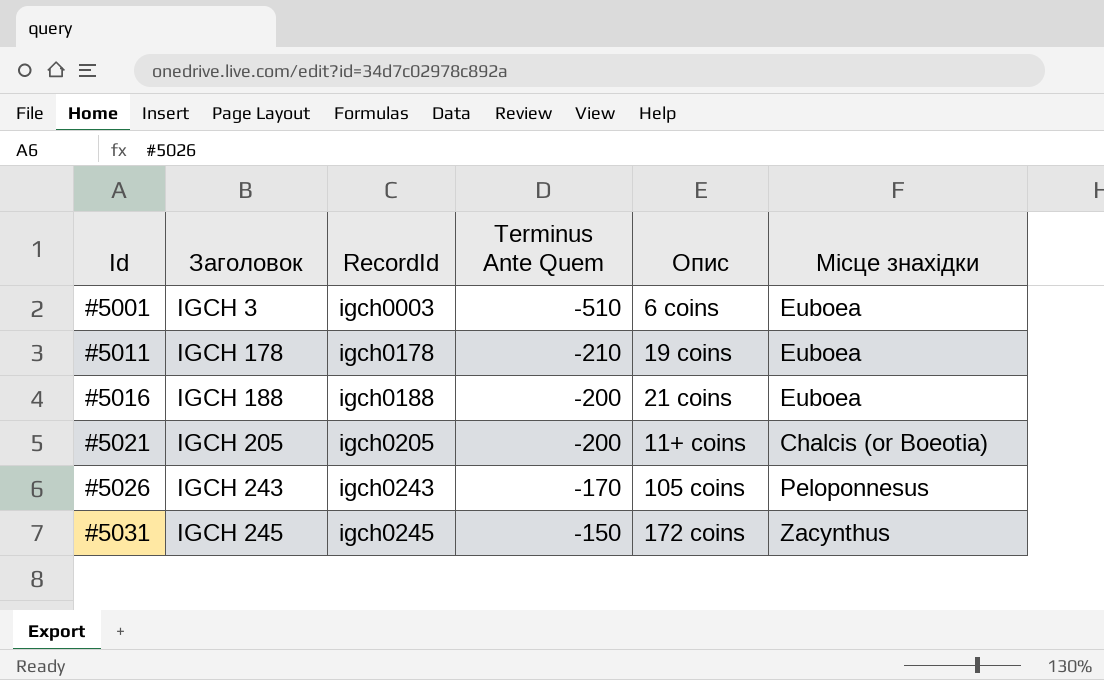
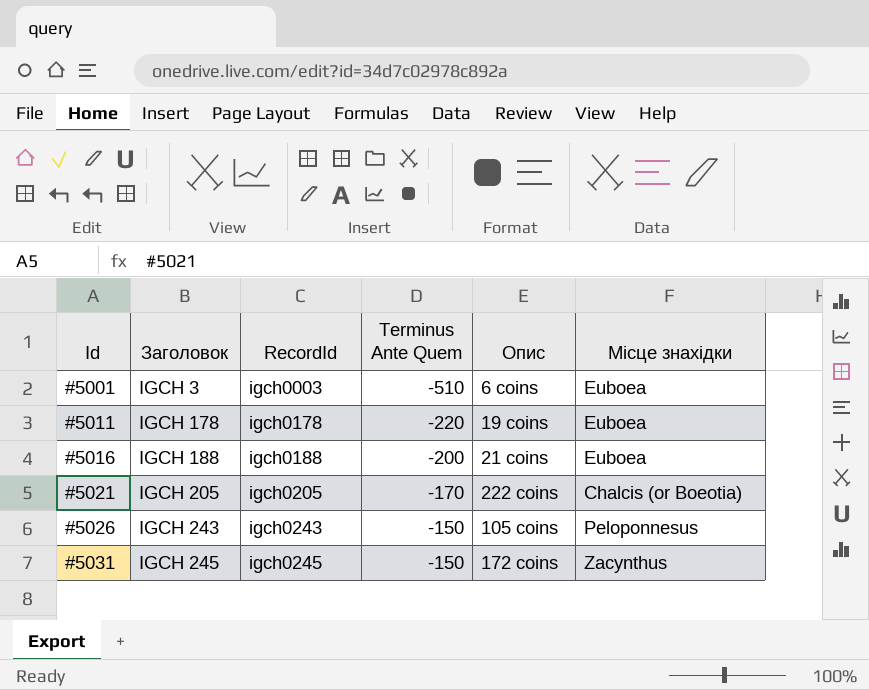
#5011 | Terminus Ante Quem: -210 -> -220
#5021 | Terminus Ante Quem: -200 -> -170
#5021 | Опис: 11+ coins -> 222 coins
#5026 | Terminus Ante Quem: -170 -> -150

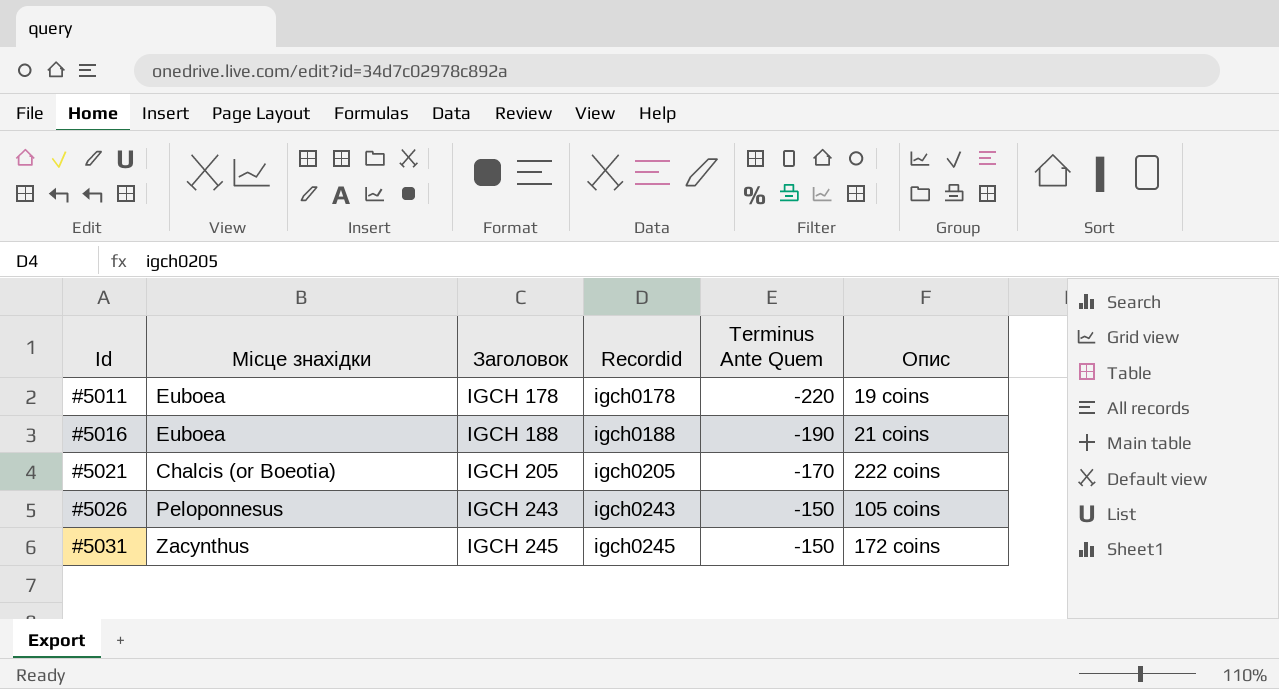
column Місце знахідки | position: 6 -> 2
column name: RecordId -> Recordid
row #5001: IGCH 3 | igch0003 | -510 | 6 coins | Euboea -> none
#5016 | Terminus Ante Quem: -200 -> -190

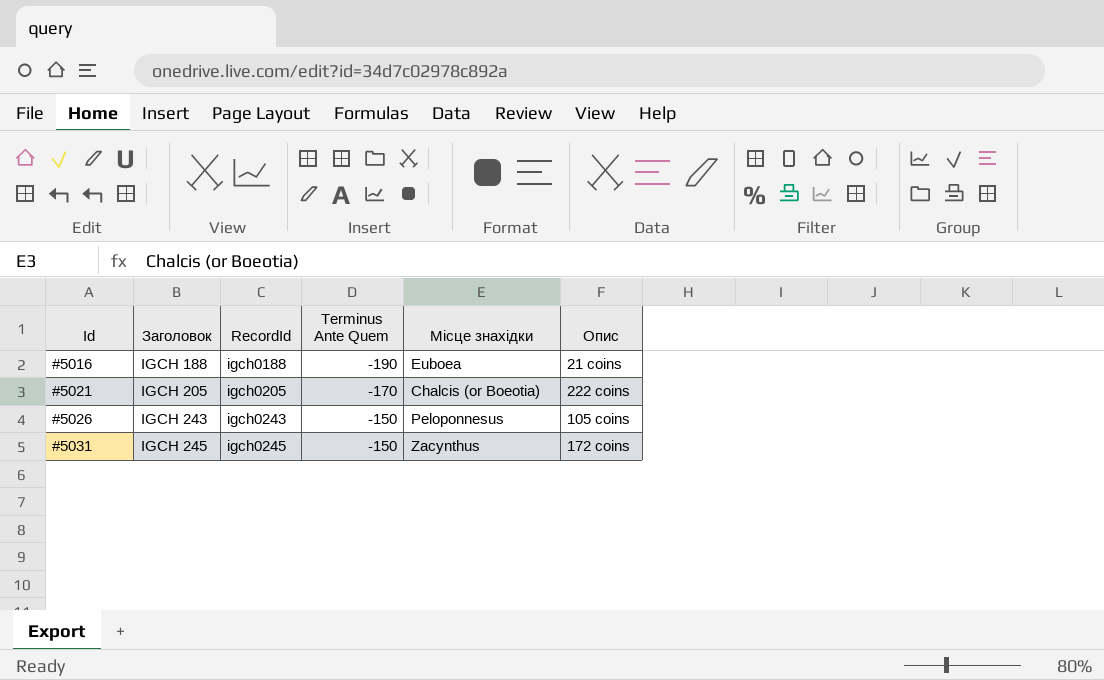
column name: Recordid -> RecordId
column Місце знахідки | position: 2 -> 5
row #5011: Euboea | IGCH 178 | igch0178 | -220 | 19 coins -> none

